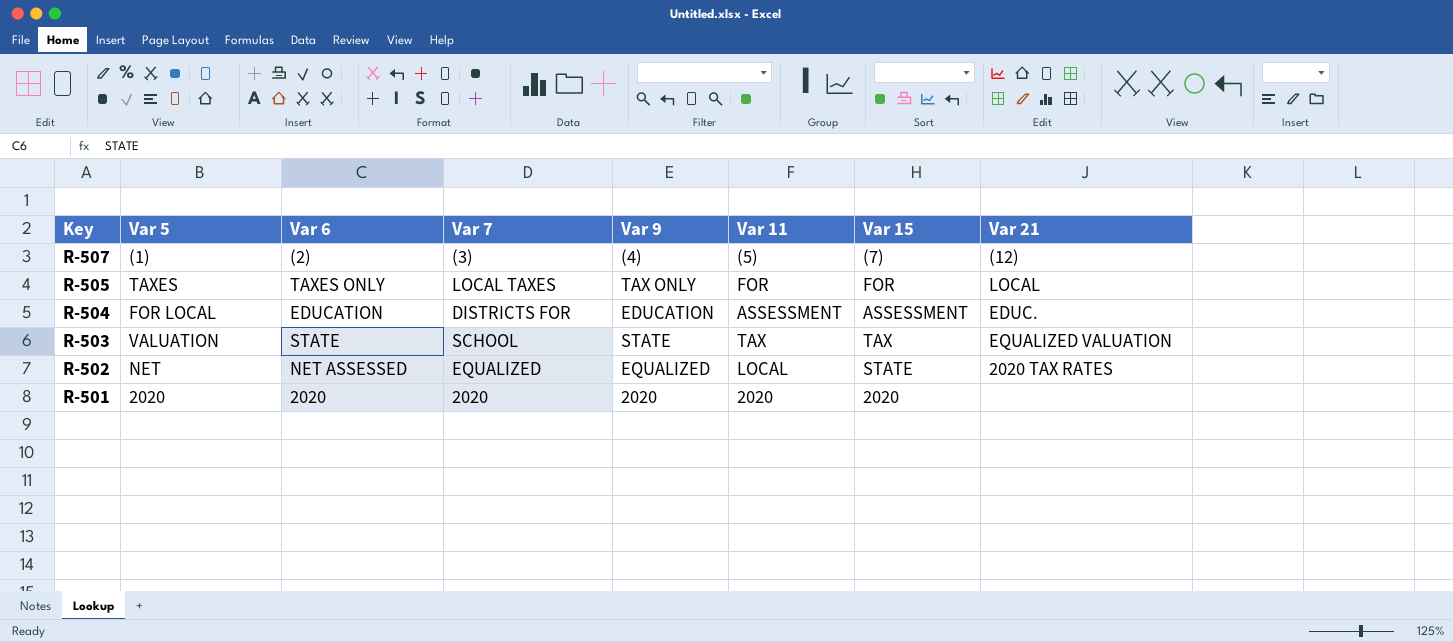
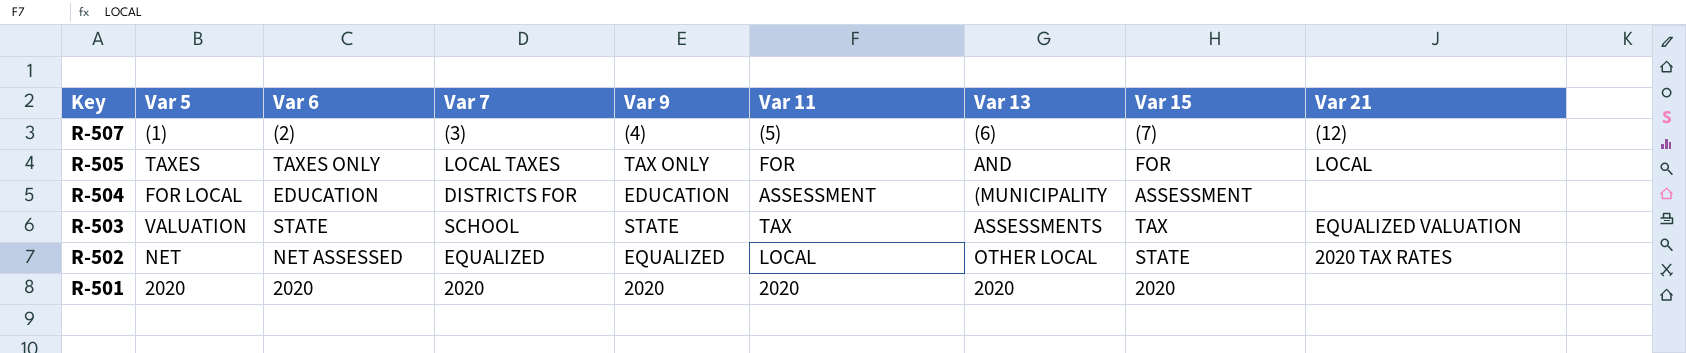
column Var 13 | position: none -> 7
R-504 | Var 21: EDUC. -> none

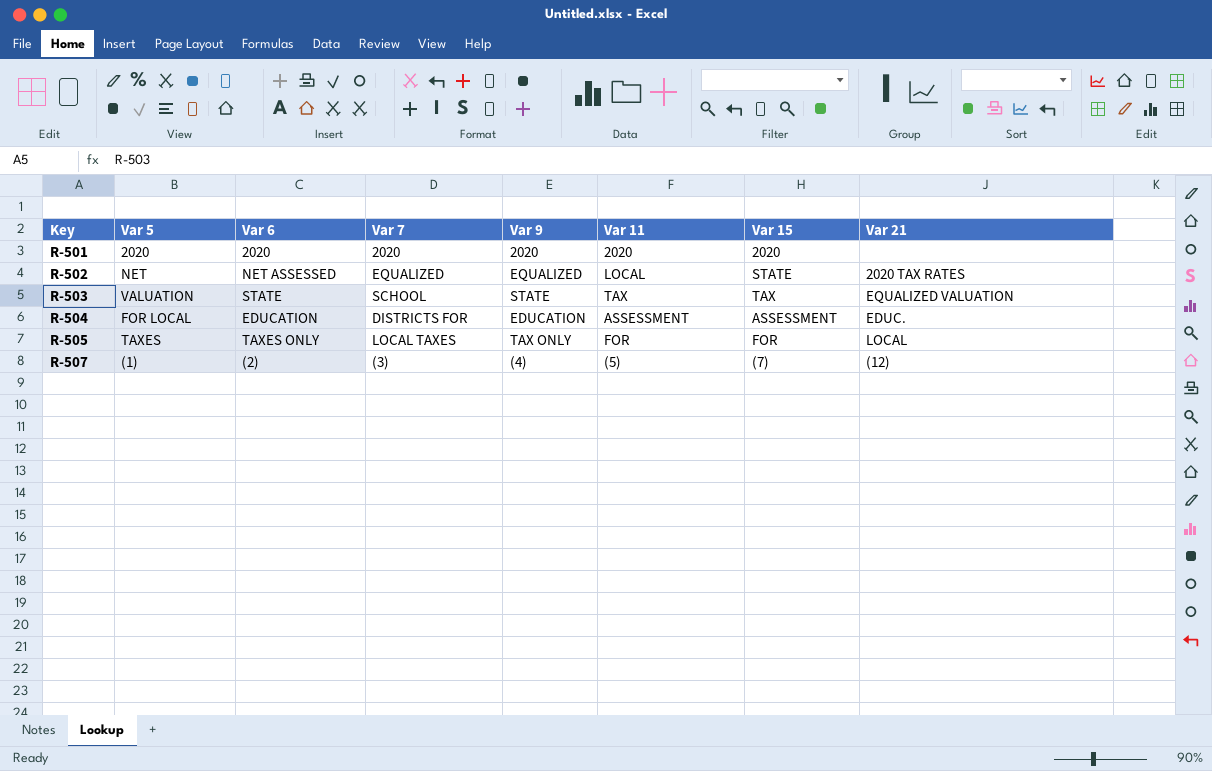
row order: Key descending -> Key ascending
column Var 13 | position: 7 -> none
R-504 | Var 21: none -> EDUC.

